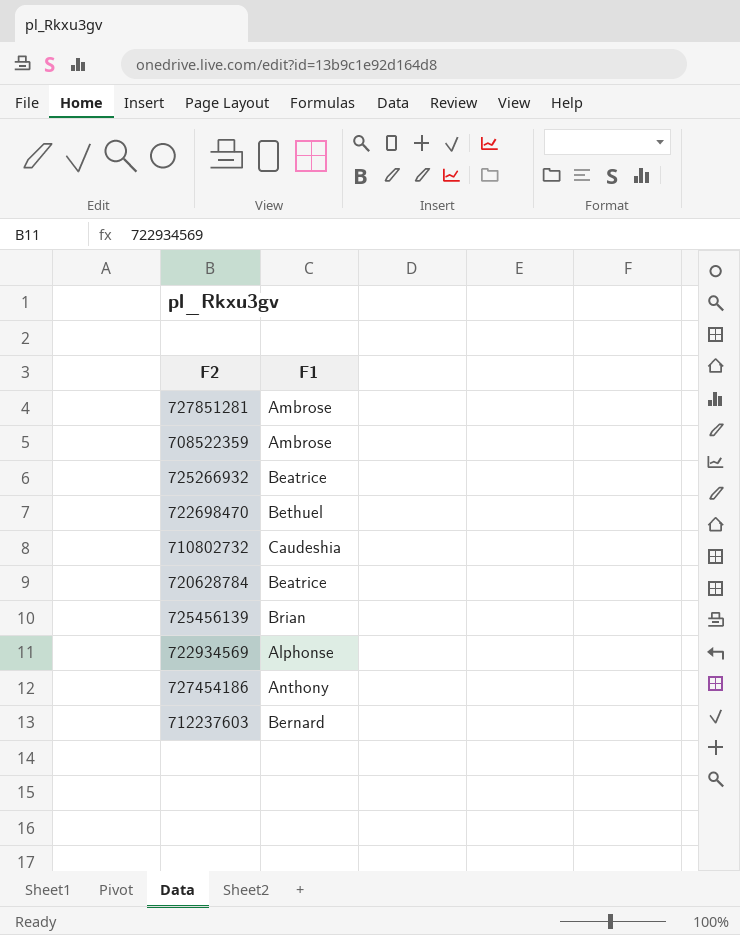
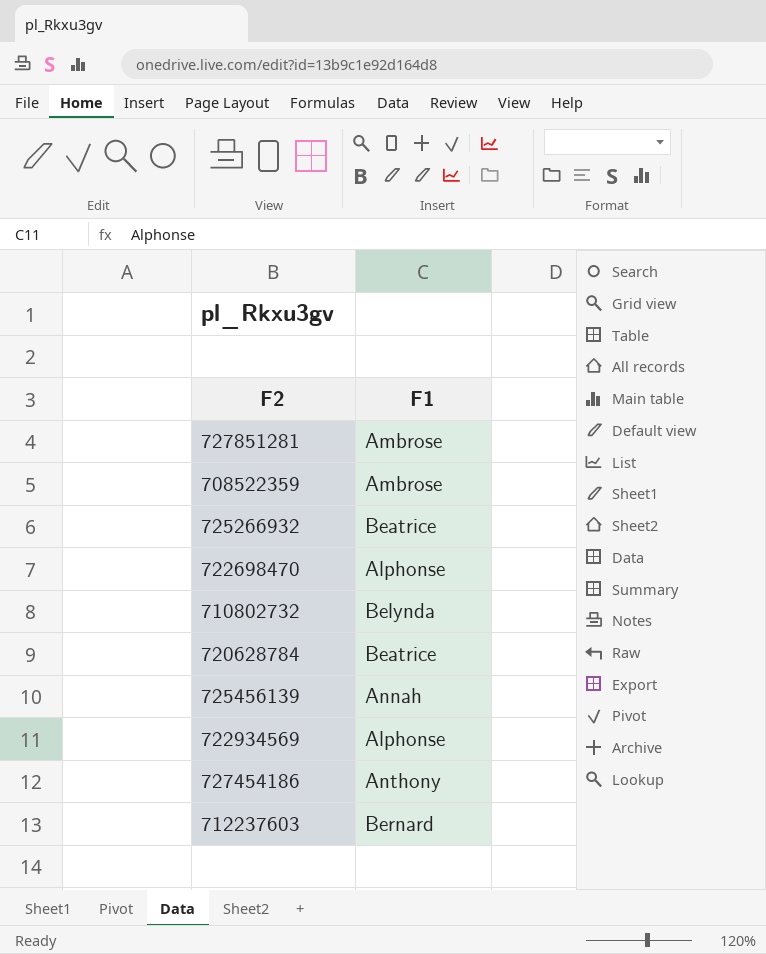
722698470 | F1: Bethuel -> Alphonse
710802732 | F1: Caudeshia -> Belynda
725456139 | F1: Brian -> Annah

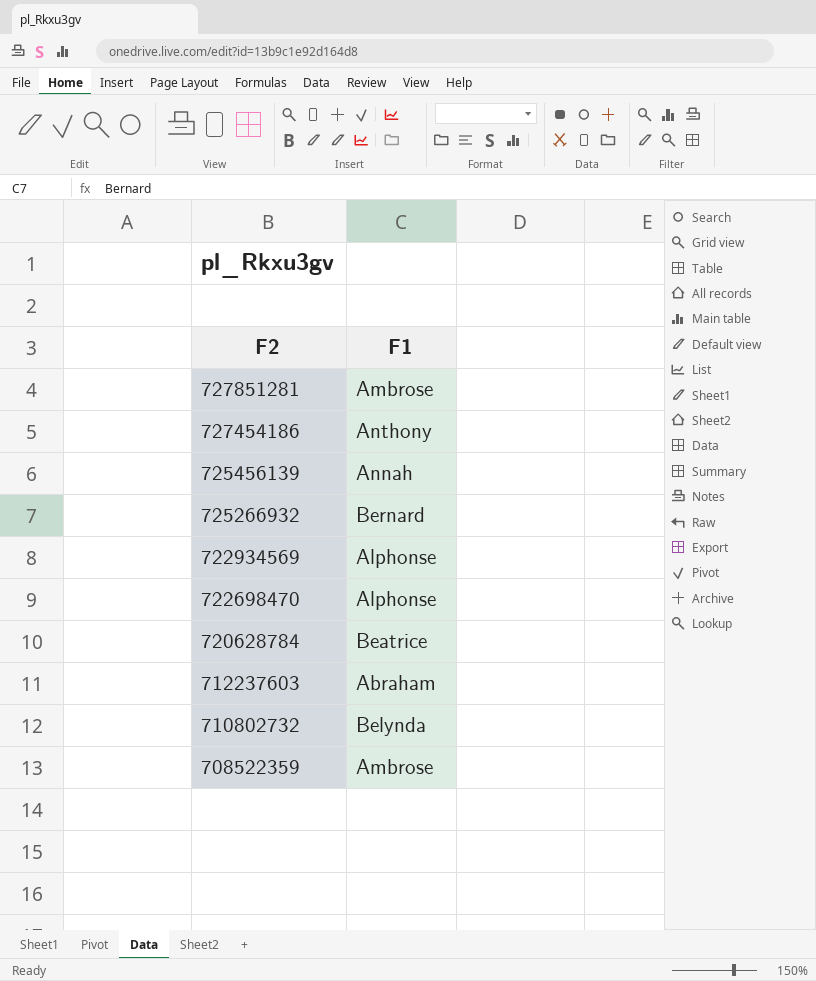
row order: none -> F2 descending
725266932 | F1: Beatrice -> Bernard
712237603 | F1: Bernard -> Abraham

